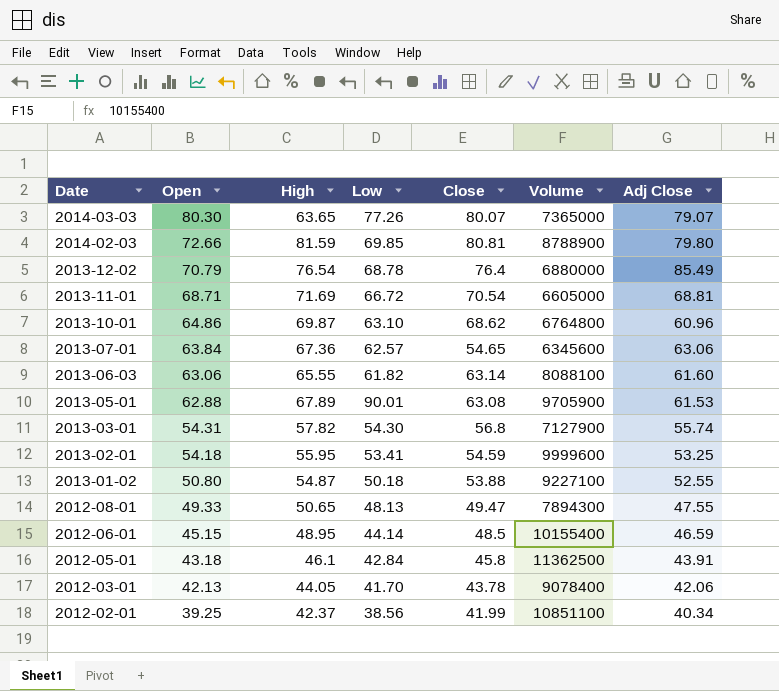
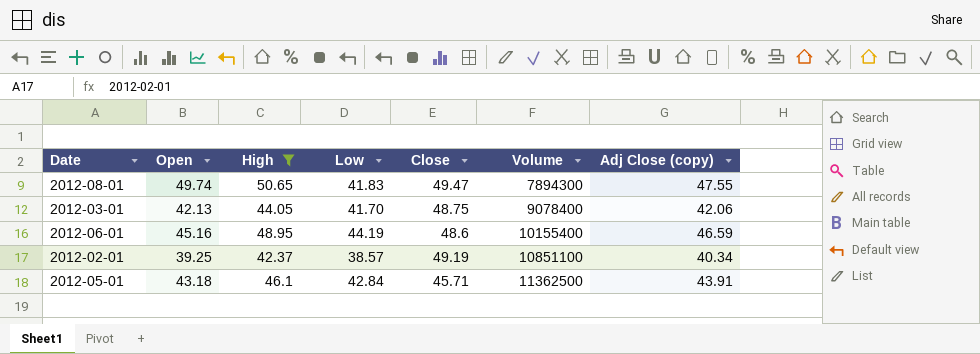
filter: none -> High <= 50.65
row order: Date descending -> Volume ascending
column name: Adj Close -> Adj Close (copy)
2012-08-01 | Open: 49.33 -> 49.74
2012-08-01 | Low: 48.13 -> 41.83
2012-03-01 | Close: 43.78 -> 48.75
2012-06-01 | Open: 45.15 -> 45.16
2012-06-01 | Low: 44.14 -> 44.19
2012-06-01 | Close: 48.5 -> 48.6
2012-02-01 | Low: 38.56 -> 38.57
2012-02-01 | Close: 41.99 -> 49.19
2012-05-01 | Close: 45.8 -> 45.71

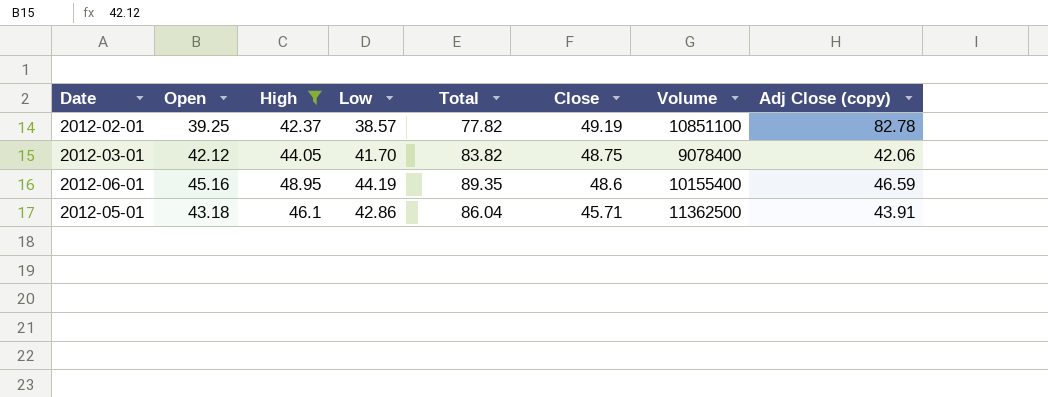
row order: Volume ascending -> Close descending
column Total | formula: none -> [Open] + [Low]
row 2012-08-01: 49.74 | 50.65 | 41.83 | 49.47 | 7894300 | 47.55 -> none
2012-02-01 | Adj Close (copy): 40.34 -> 82.78
2012-03-01 | Open: 42.13 -> 42.12
2012-05-01 | Low: 42.84 -> 42.86

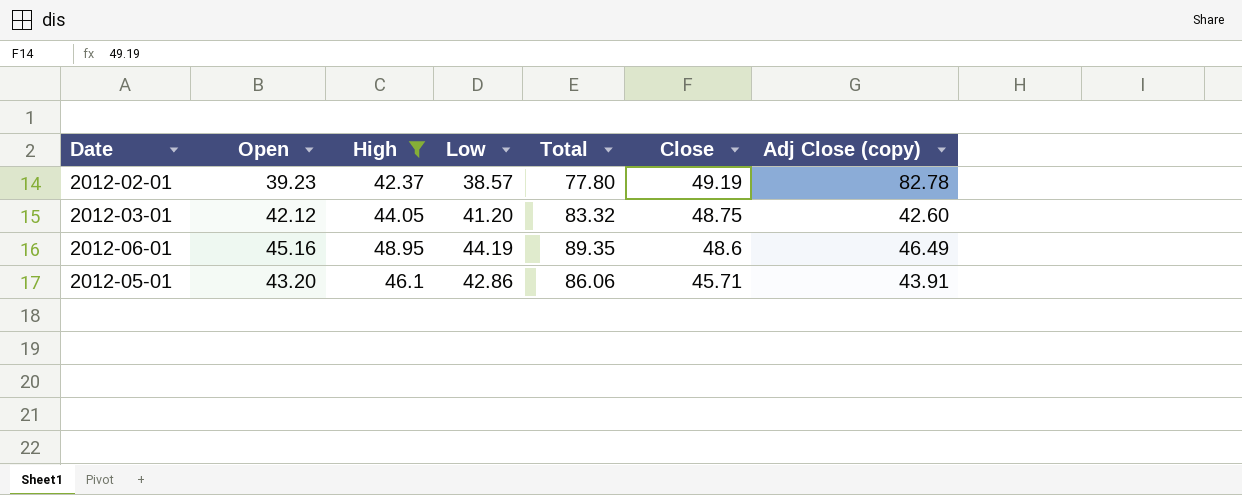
column Volume | position: 7 -> none
2012-02-01 | Open: 39.25 -> 39.23
2012-02-01 | Total: 77.82 -> 77.80
2012-03-01 | Low: 41.70 -> 41.20
2012-03-01 | Total: 83.82 -> 83.32
2012-03-01 | Adj Close (copy): 42.06 -> 42.60
2012-06-01 | Adj Close (copy): 46.59 -> 46.49
2012-05-01 | Open: 43.18 -> 43.20
2012-05-01 | Total: 86.04 -> 86.06

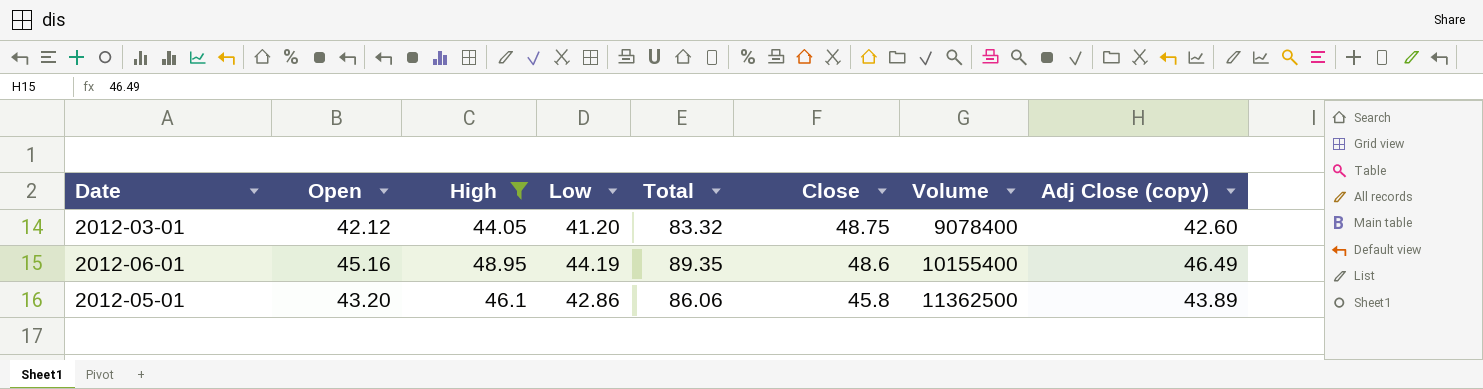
column Volume | position: none -> 7
row 2012-02-01: 39.23 | 42.37 | 38.57 | 77.80 | 49.19 | 82.78 -> none
2012-05-01 | Close: 45.71 -> 45.8
2012-05-01 | Adj Close (copy): 43.91 -> 43.89

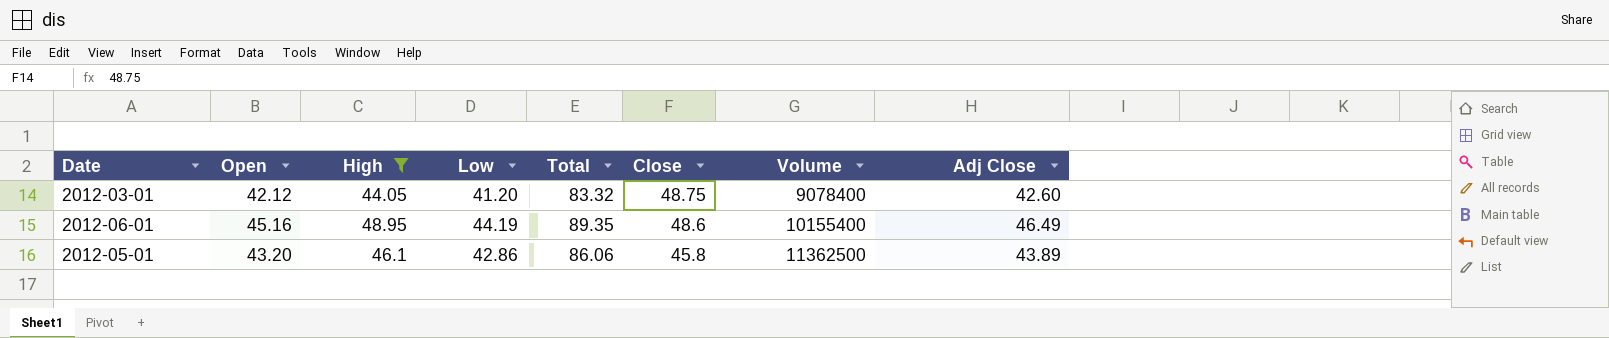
column name: Adj Close (copy) -> Adj Close

